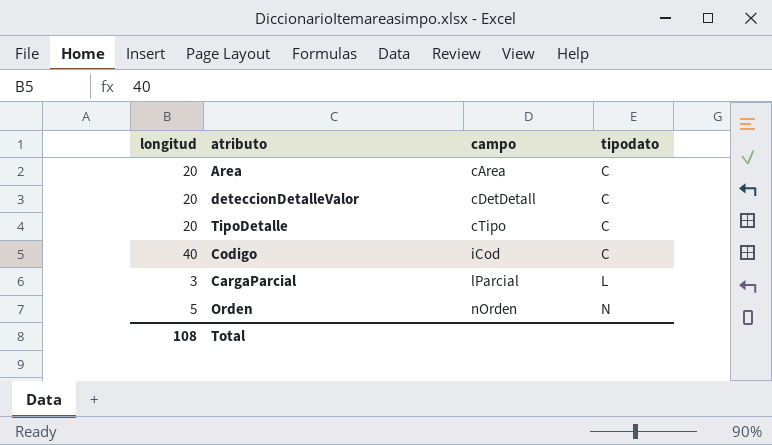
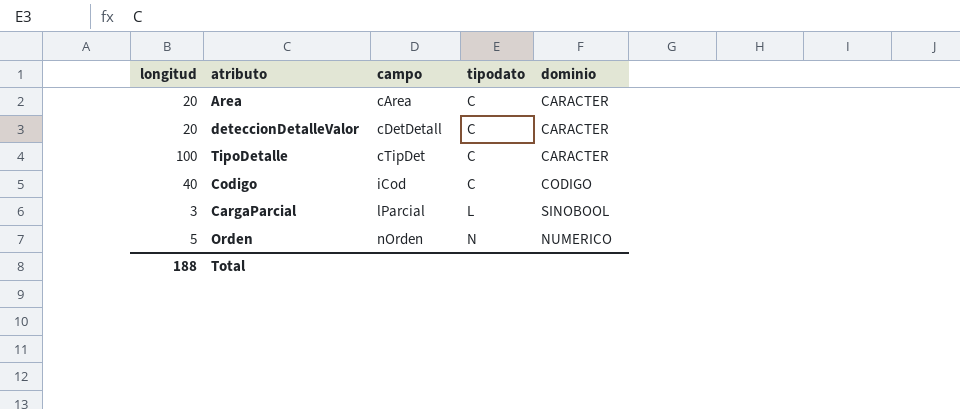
column dominio | position: none -> 5
TipoDetalle | longitud: 20 -> 100
TipoDetalle | campo: cTipo -> cTipDet
Total | longitud: 108 -> 188

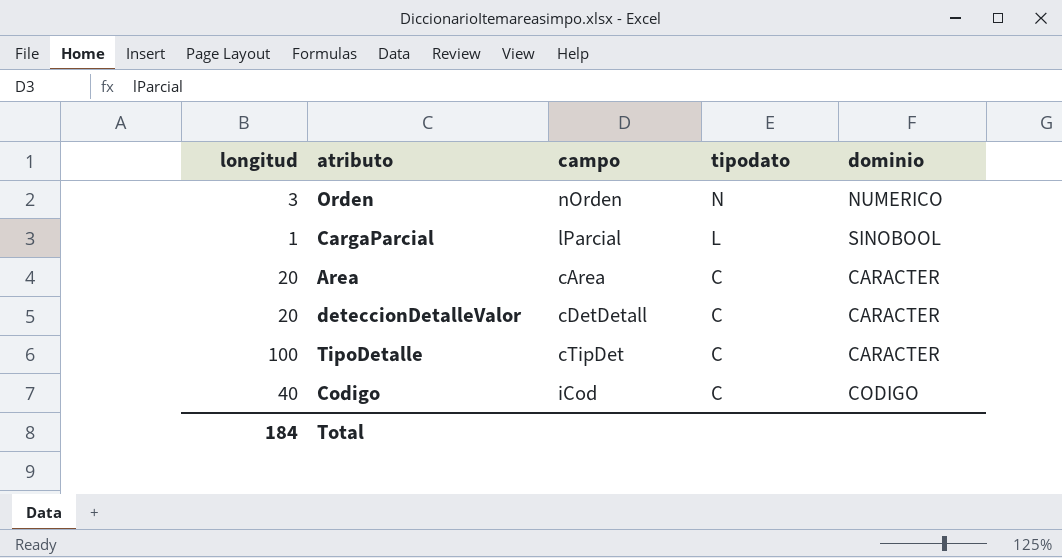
row order: campo ascending -> tipodato descending
Orden | longitud: 5 -> 3
CargaParcial | longitud: 3 -> 1
Total | longitud: 188 -> 184

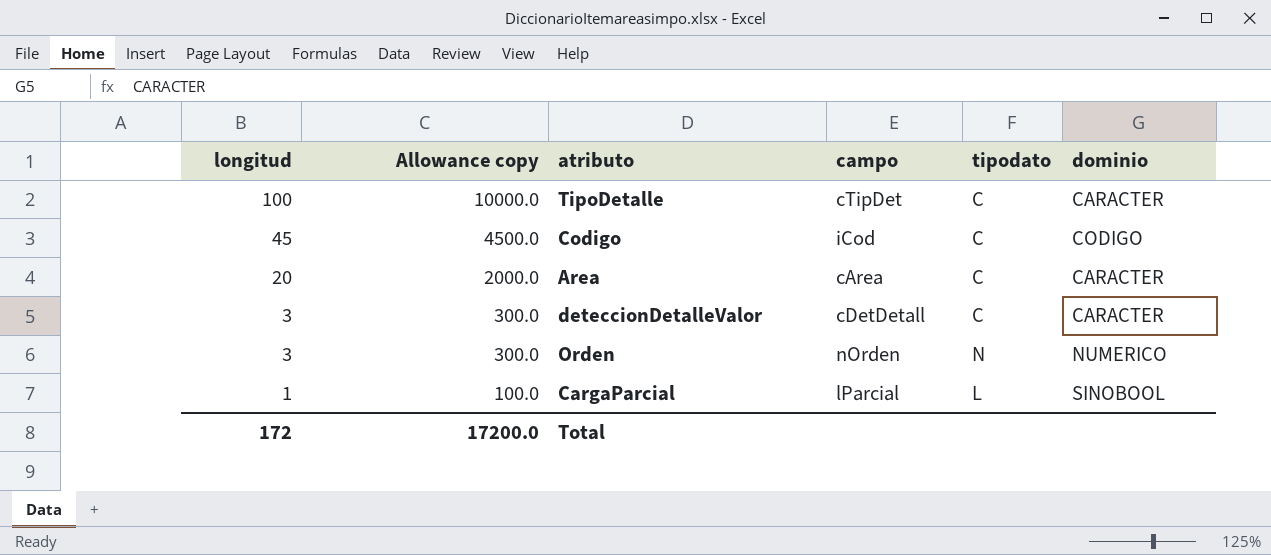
row order: tipodato descending -> longitud descending
column Allowance copy | formula: none -> [longitud] * 100
Codigo | longitud: 40 -> 45
deteccionDetalleValor | longitud: 20 -> 3
Total | longitud: 184 -> 172

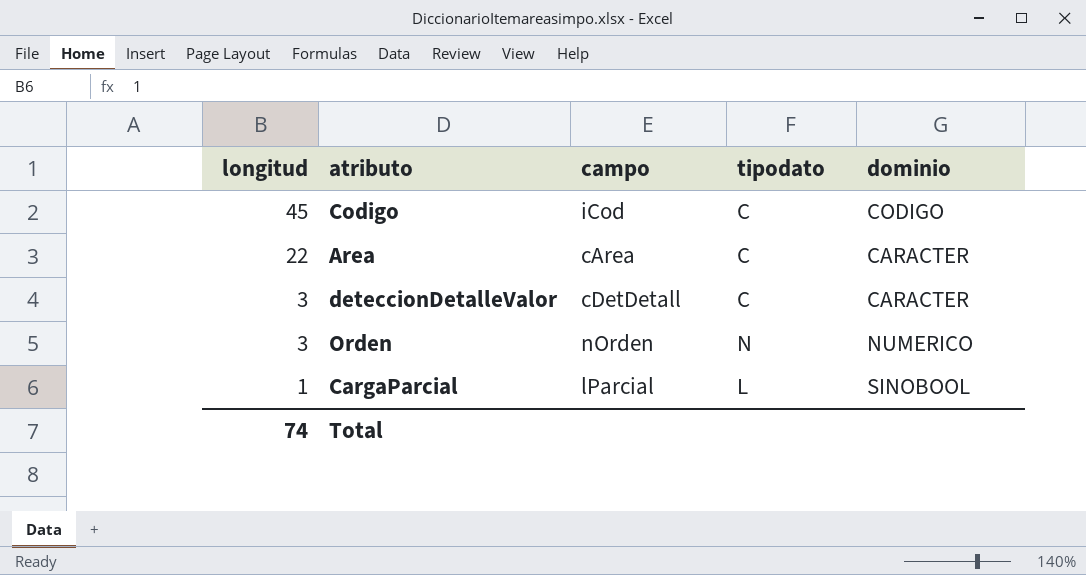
column Allowance copy | formula: [longitud] * 100 -> none
row TipoDetalle: 100 | 10000.0 | cTipDet | C | CARACTER -> none
Area | longitud: 20 -> 22
Total | longitud: 172 -> 74

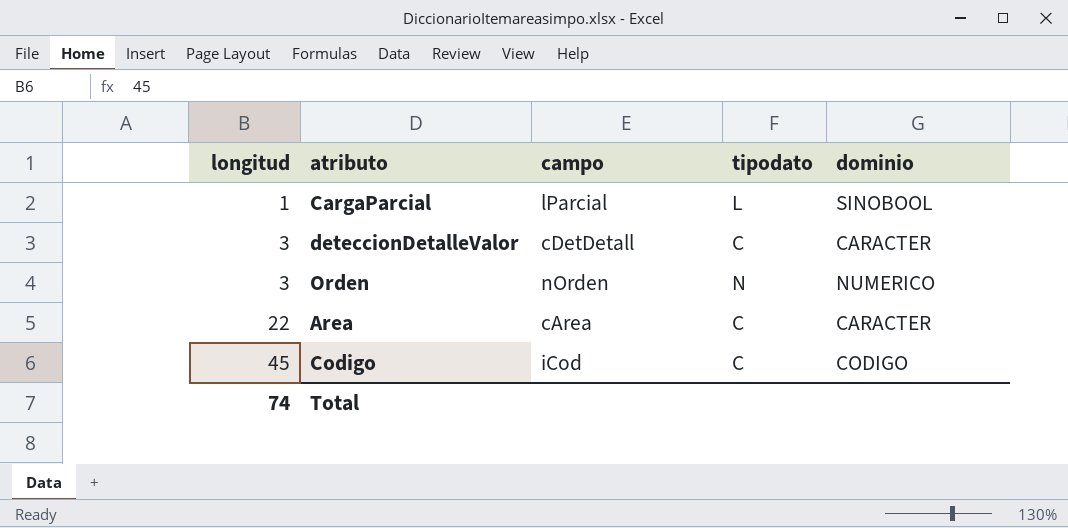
row order: longitud descending -> longitud ascending

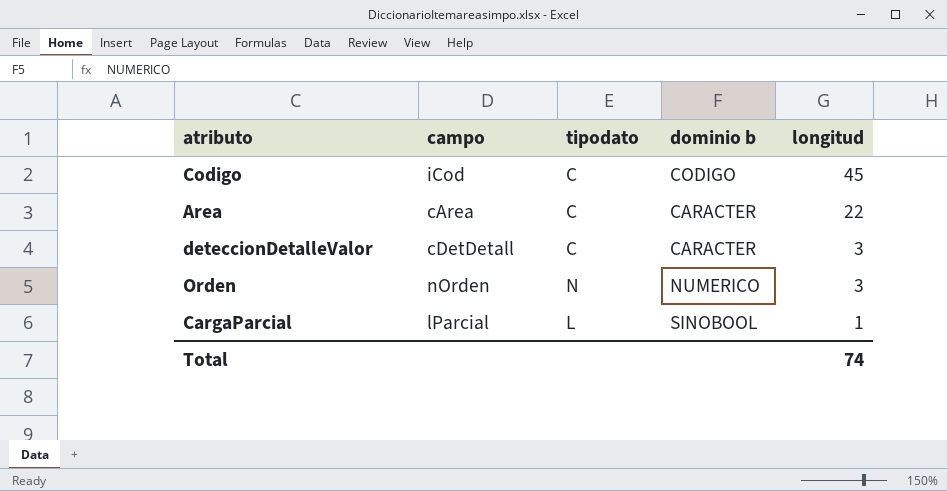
row order: longitud ascending -> longitud descending
column name: dominio -> dominio b
column longitud | position: 1 -> 5

